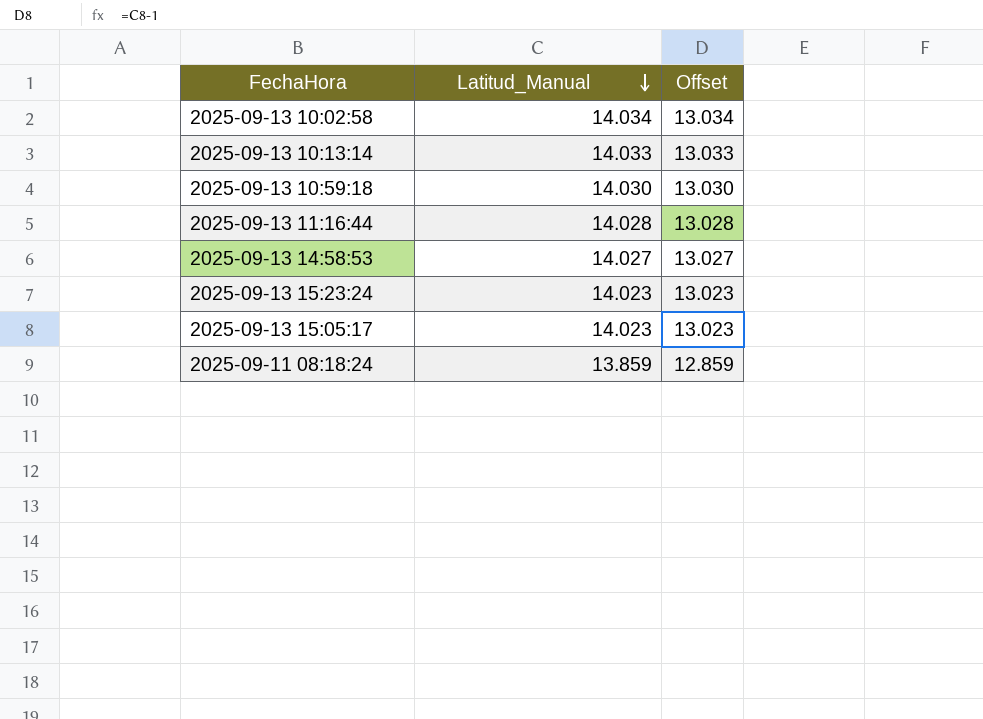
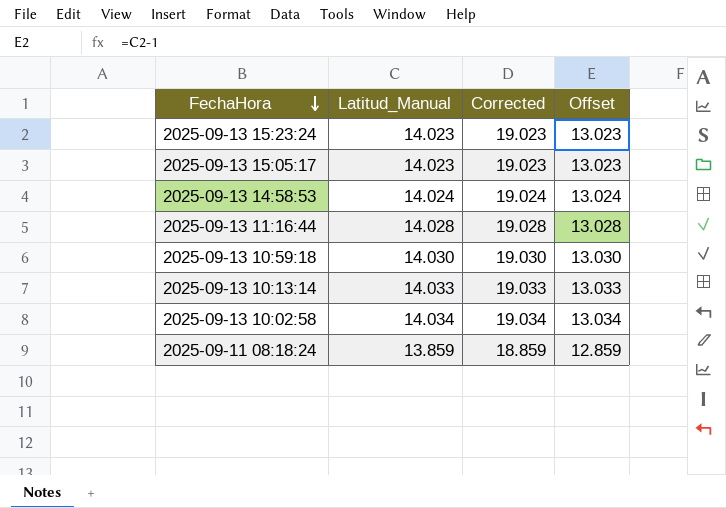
row order: Latitud_Manual descending -> FechaHora descending
column Corrected | formula: none -> [Latitud_Manual] + 5
2025-09-13 14:58:53 | Latitud_Manual: 14.027 -> 14.024
2025-09-13 14:58:53 | Offset: 13.027 -> 13.024

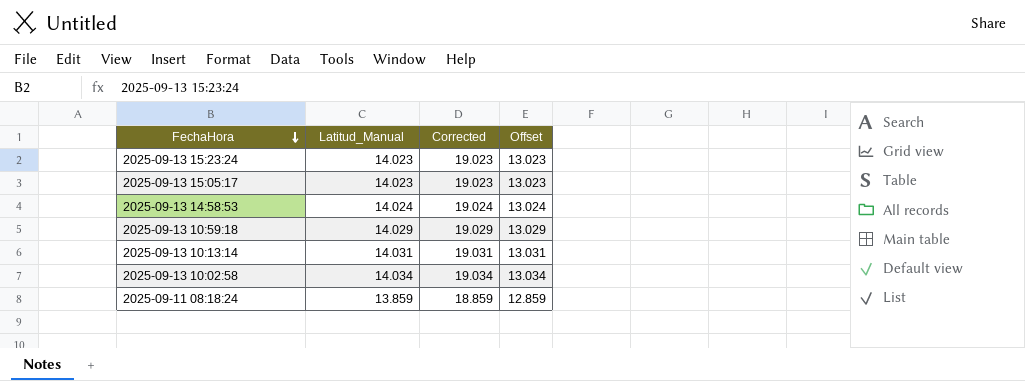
row 2025-09-13 11:16:44: 14.028 | 19.028 | 13.028 -> none
2025-09-13 10:59:18 | Latitud_Manual: 14.030 -> 14.029
2025-09-13 10:59:18 | Corrected: 19.030 -> 19.029
2025-09-13 10:59:18 | Offset: 13.030 -> 13.029
2025-09-13 10:13:14 | Latitud_Manual: 14.033 -> 14.031
2025-09-13 10:13:14 | Corrected: 19.033 -> 19.031
2025-09-13 10:13:14 | Offset: 13.033 -> 13.031

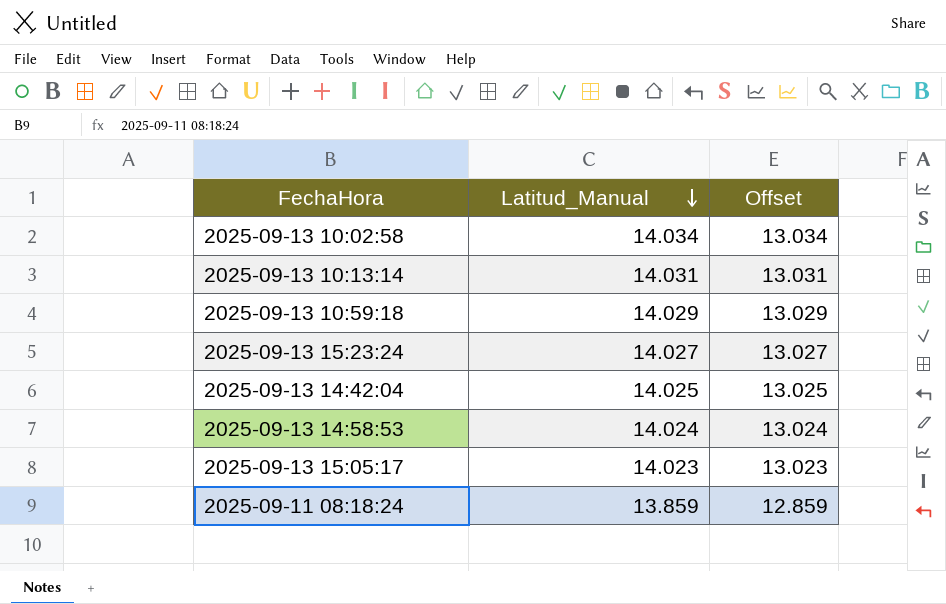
row order: FechaHora descending -> Latitud_Manual descending
column Corrected | formula: [Latitud_Manual] + 5 -> none
2025-09-13 15:23:24 | Latitud_Manual: 14.023 -> 14.027
2025-09-13 15:23:24 | Offset: 13.023 -> 13.027
row 2025-09-13 14:42:04: none -> 14.025 | 13.025

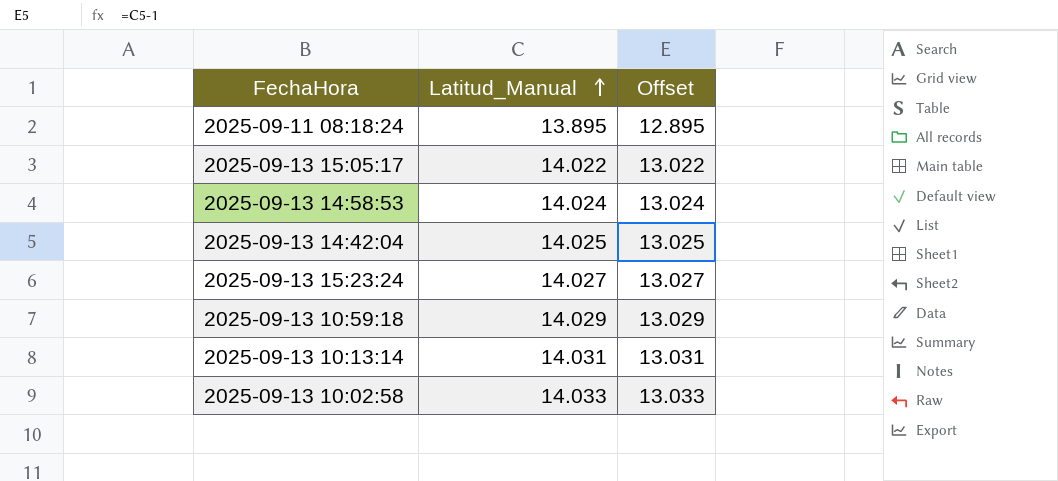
row order: Latitud_Manual descending -> Latitud_Manual ascending
2025-09-11 08:18:24 | Latitud_Manual: 13.859 -> 13.895
2025-09-11 08:18:24 | Offset: 12.859 -> 12.895
2025-09-13 15:05:17 | Latitud_Manual: 14.023 -> 14.022
2025-09-13 15:05:17 | Offset: 13.023 -> 13.022
2025-09-13 10:02:58 | Latitud_Manual: 14.034 -> 14.033
2025-09-13 10:02:58 | Offset: 13.034 -> 13.033

